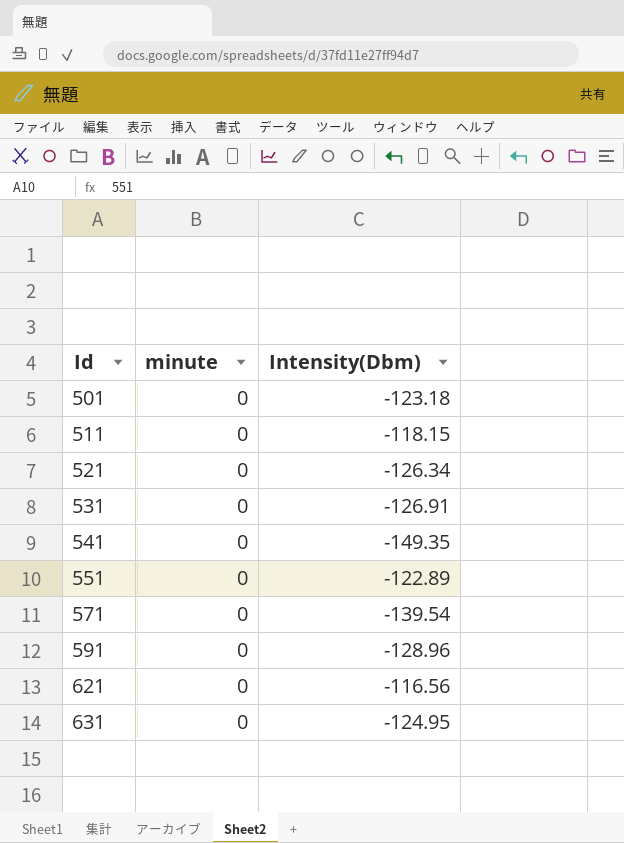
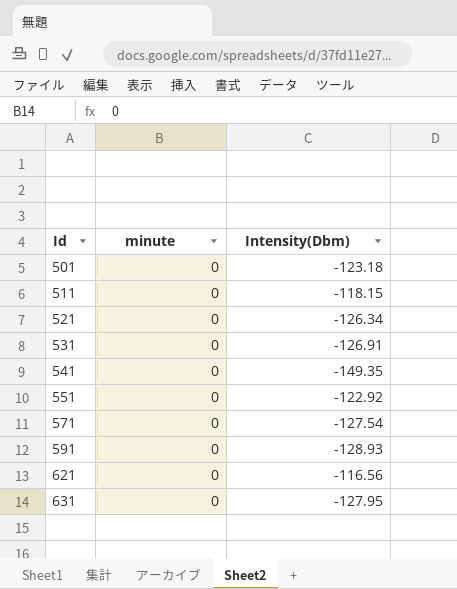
551 | Intensity(Dbm): -122.89 -> -122.92
571 | Intensity(Dbm): -139.54 -> -127.54
591 | Intensity(Dbm): -128.96 -> -128.93
631 | Intensity(Dbm): -124.95 -> -127.95

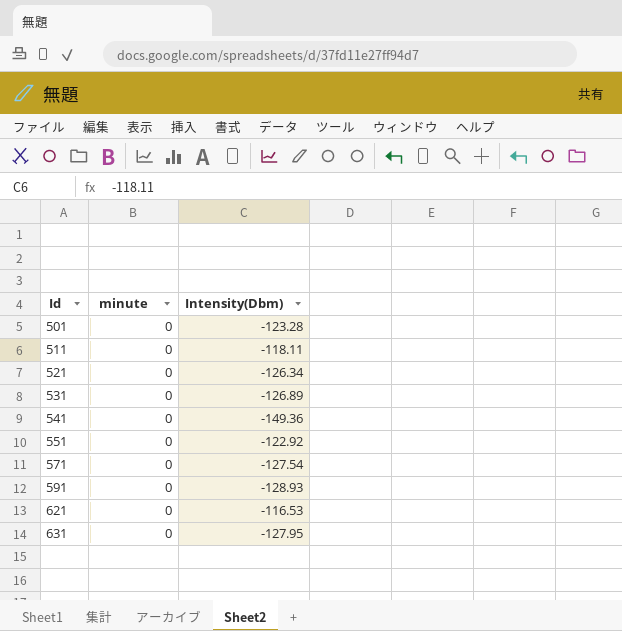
501 | Intensity(Dbm): -123.18 -> -123.28
511 | Intensity(Dbm): -118.15 -> -118.11
531 | Intensity(Dbm): -126.91 -> -126.89
541 | Intensity(Dbm): -149.35 -> -149.36
621 | Intensity(Dbm): -116.56 -> -116.53

